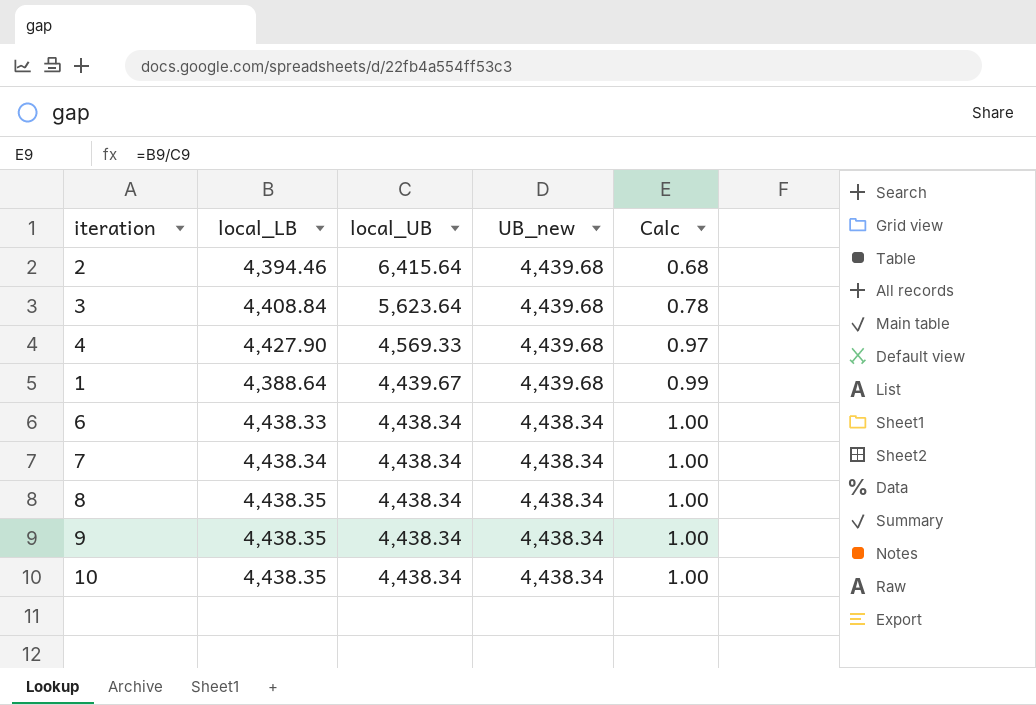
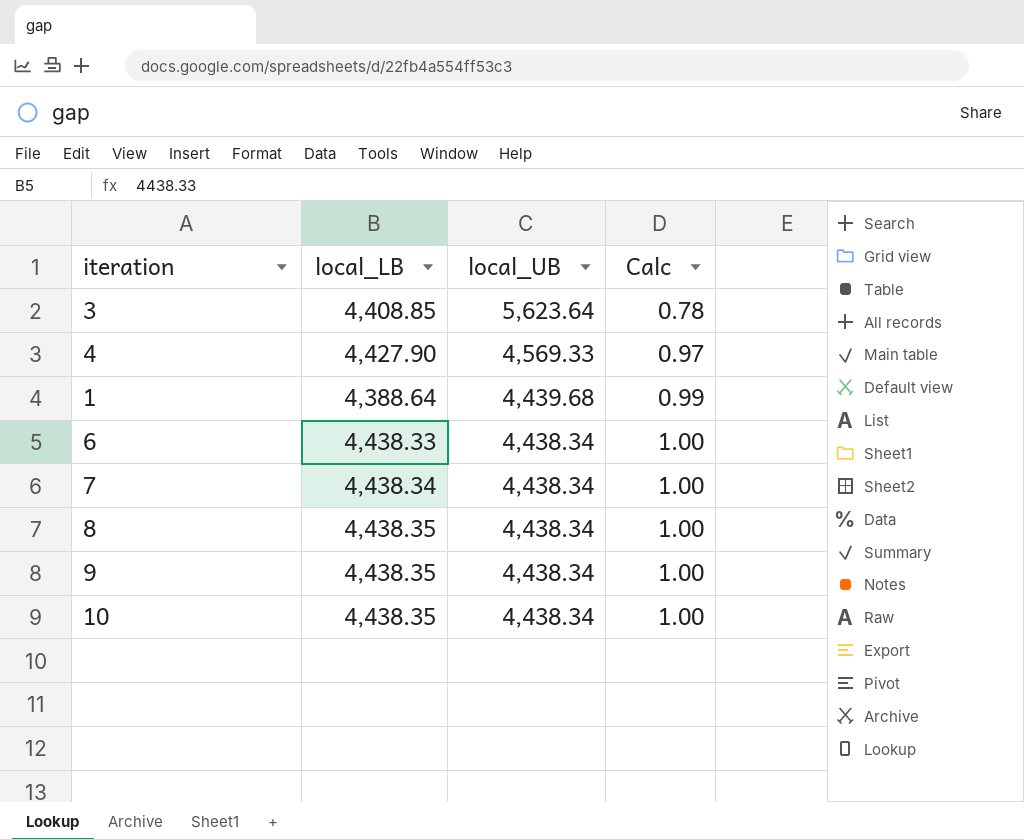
column UB_new | position: 4 -> none
row 2: 4,394.46 | 6,415.64 | 4,439.68 | 0.68 -> none
3 | local_LB: 4,408.84 -> 4,408.85
1 | local_UB: 4,439.67 -> 4,439.68

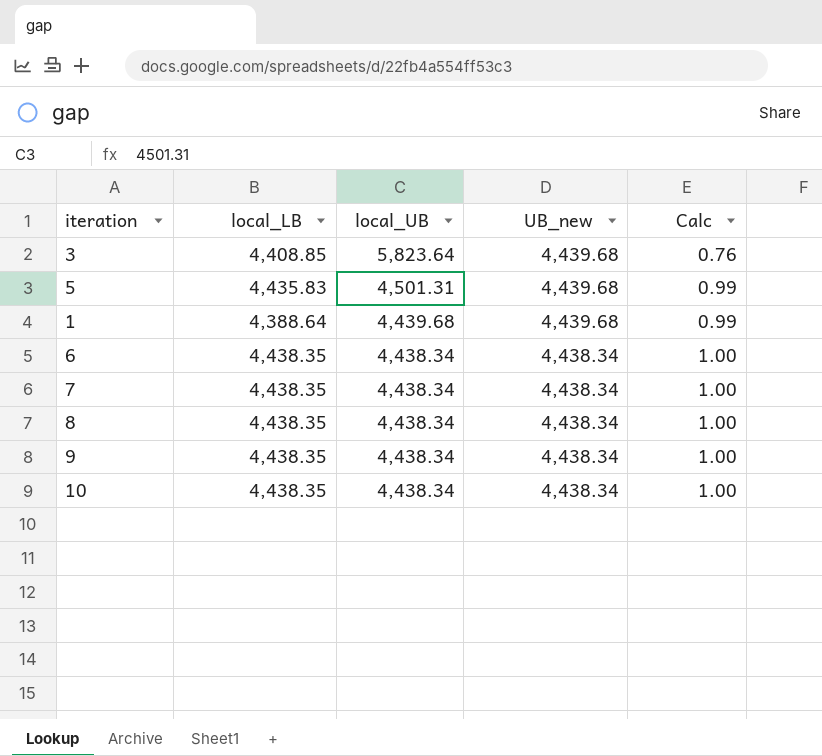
column UB_new | position: none -> 4
row 4: 4,427.90 | 4,569.33 | 0.97 -> none
3 | local_UB: 5,623.64 -> 5,823.64
3 | Calc: 0.78 -> 0.76
row 5: none -> 4,435.83 | 4,501.31 | 4,439.68 | 0.99
6 | local_LB: 4,438.33 -> 4,438.35
7 | local_LB: 4,438.34 -> 4,438.35

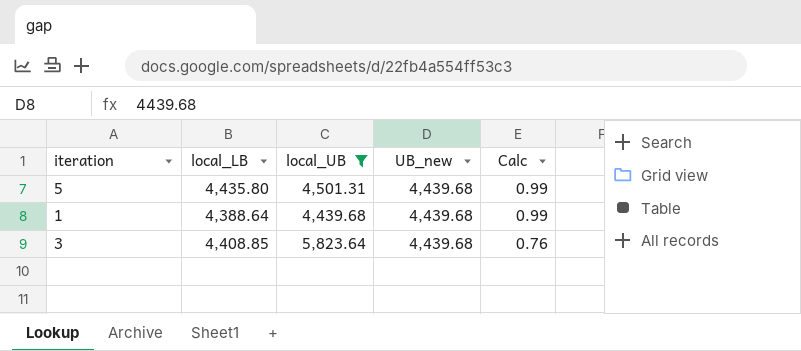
filter: none -> local_UB != 4,438.34
row order: local_UB descending -> Calc descending
5 | local_LB: 4,435.83 -> 4,435.80

